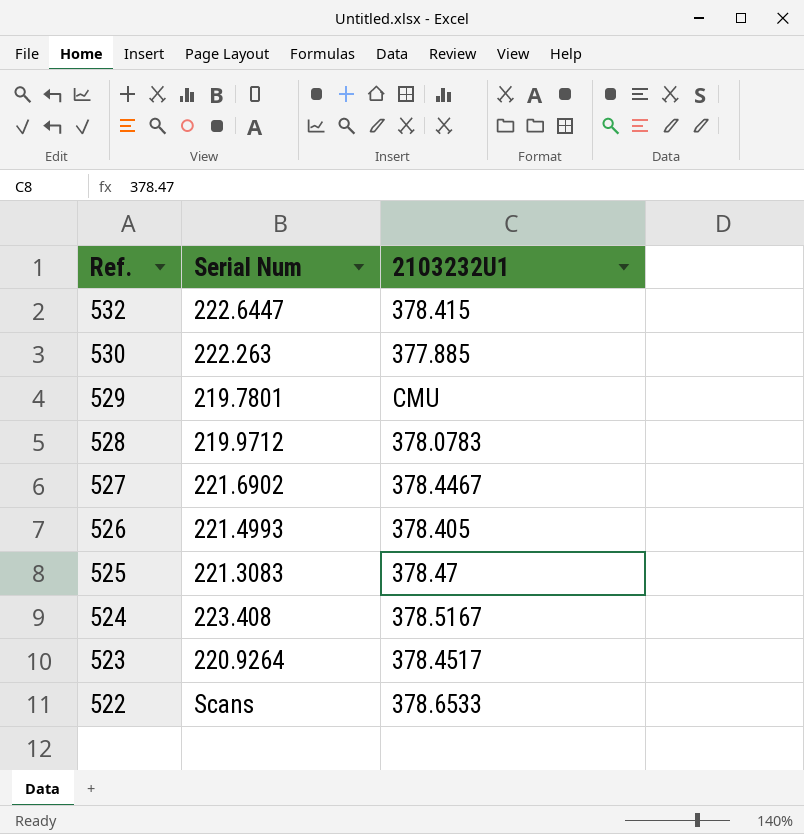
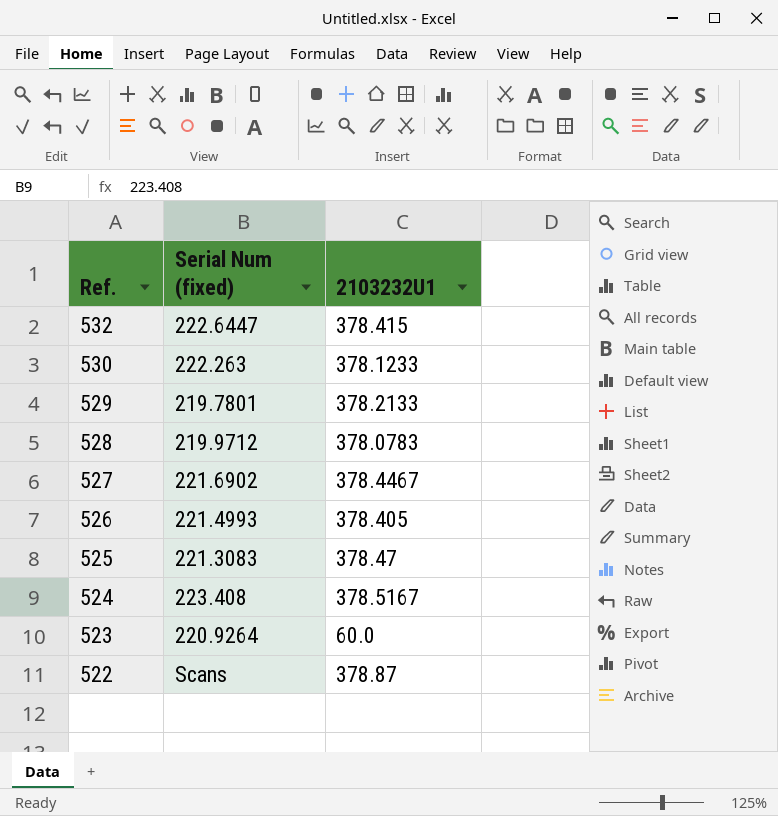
column name: Serial Num -> Serial Num (fixed)
530 | 2103232U1: 377.885 -> 378.1233
529 | 2103232U1: CMU -> 378.2133
523 | 2103232U1: 378.4517 -> 60.0
522 | 2103232U1: 378.6533 -> 378.87

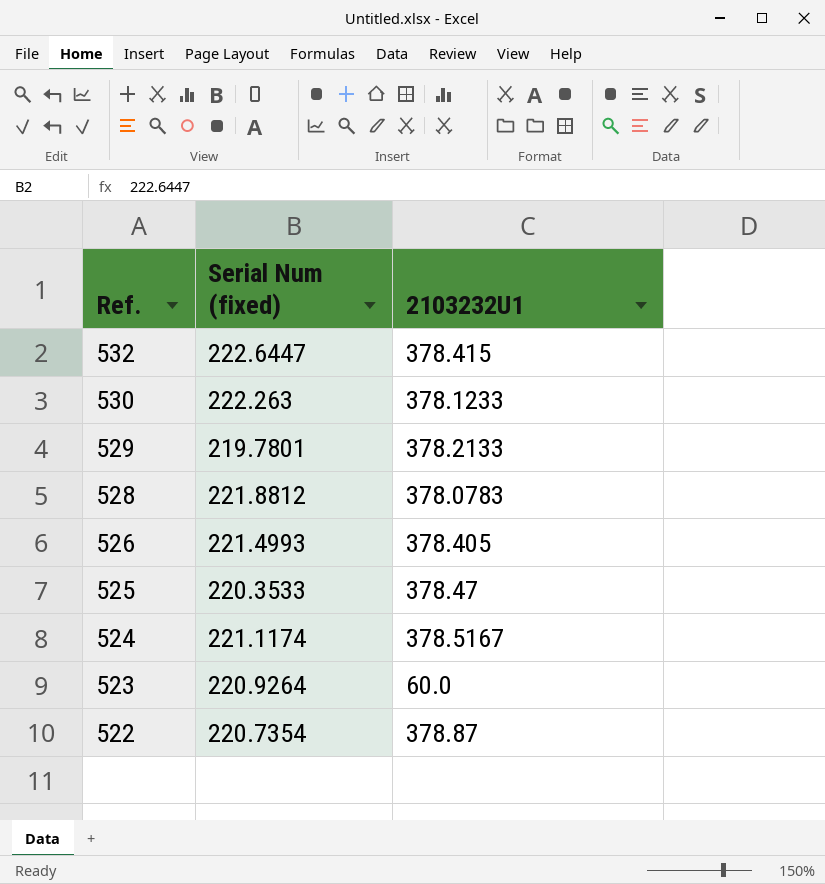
row 527: 221.6902 | 378.4467 -> none
528 | Serial Num (fixed): 219.9712 -> 221.8812
525 | Serial Num (fixed): 221.3083 -> 220.3533
524 | Serial Num (fixed): 223.408 -> 221.1174
522 | Serial Num (fixed): Scans -> 220.7354

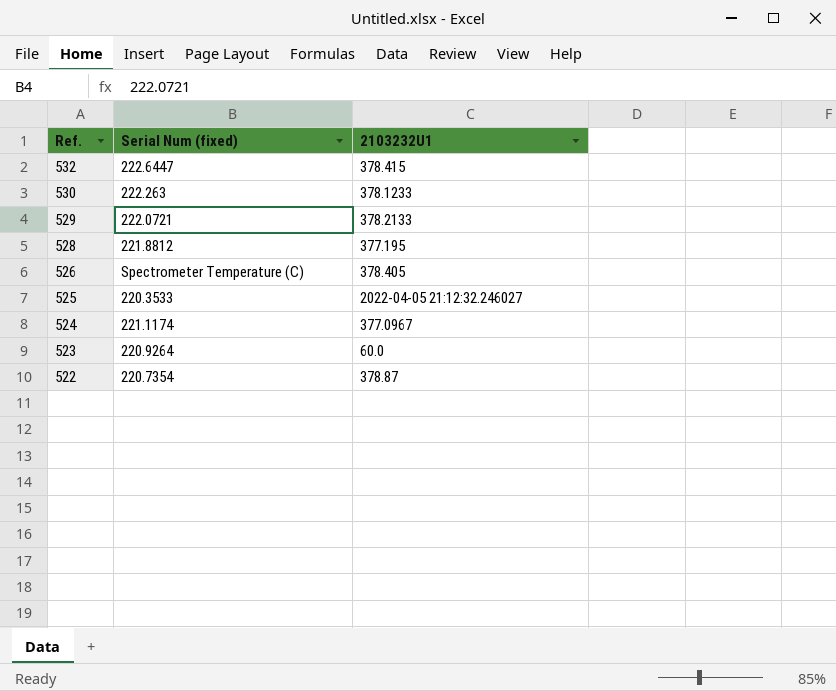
529 | Serial Num (fixed): 219.7801 -> 222.0721
528 | 2103232U1: 378.0783 -> 377.195
526 | Serial Num (fixed): 221.4993 -> Spectrometer Temperature (C)
525 | 2103232U1: 378.47 -> 2022-04-05 21:12:32.246027
524 | 2103232U1: 378.5167 -> 377.0967

